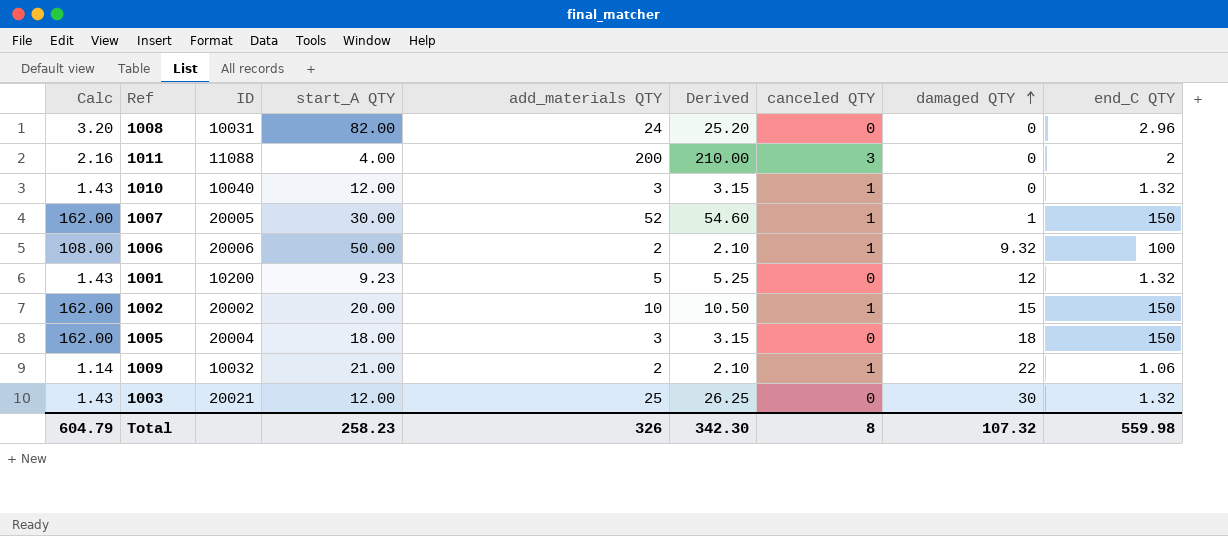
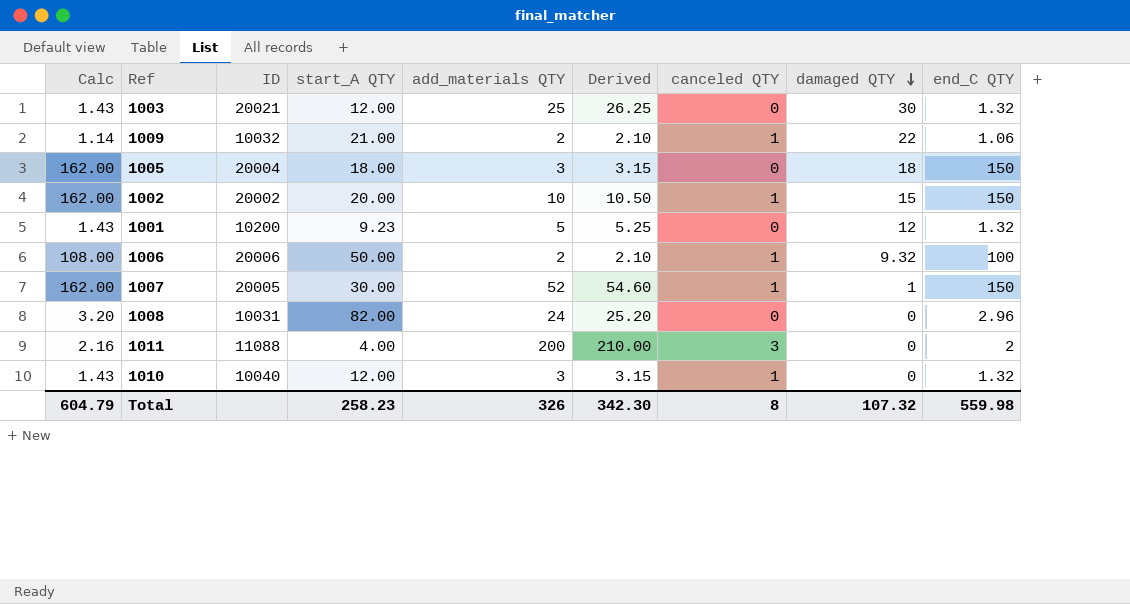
row order: damaged QTY ascending -> damaged QTY descending

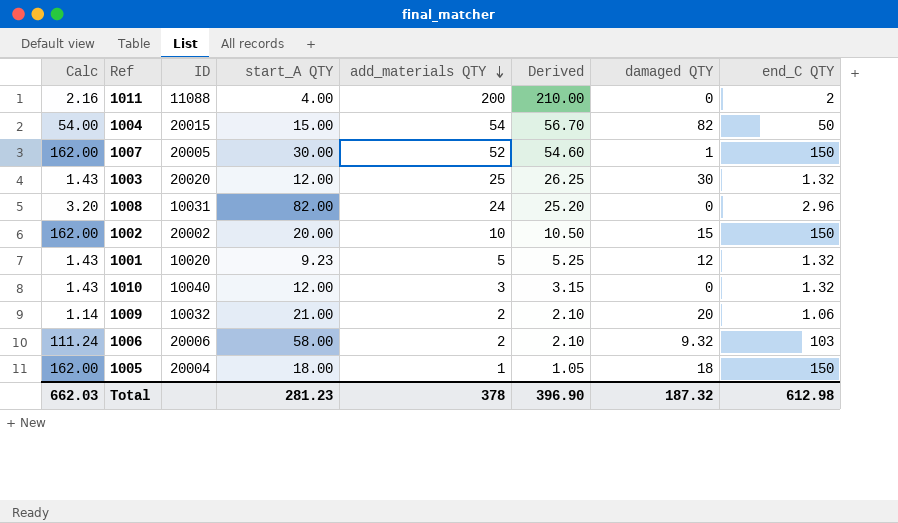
row order: damaged QTY descending -> add_materials QTY descending
column canceled QTY | position: 7 -> none
row 1004: none -> 54.00 | 20015 | 15.00 | 54 | 56.70 | 82 | 50
1003 | ID: 20021 -> 20020
1001 | ID: 10200 -> 10020
1009 | damaged QTY: 22 -> 20
1006 | Calc: 108.00 -> 111.24
1006 | start_A QTY: 50.00 -> 58.00
1006 | end_C QTY: 100 -> 103
1005 | add_materials QTY: 3 -> 1
1005 | Derived: 3.15 -> 1.05
Total | Calc: 604.79 -> 662.03
Total | start_A QTY: 258.23 -> 281.23
Total | add_materials QTY: 326 -> 378
Total | Derived: 342.30 -> 396.90
Total | damaged QTY: 107.32 -> 187.32
Total | end_C QTY: 559.98 -> 612.98

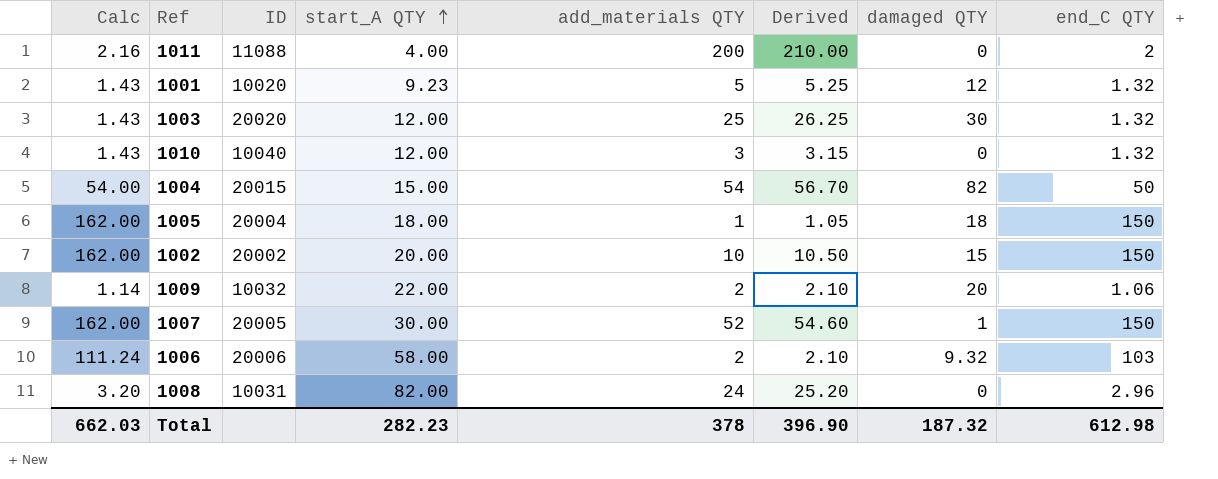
row order: add_materials QTY descending -> start_A QTY ascending
1009 | start_A QTY: 21.00 -> 22.00
Total | start_A QTY: 281.23 -> 282.23

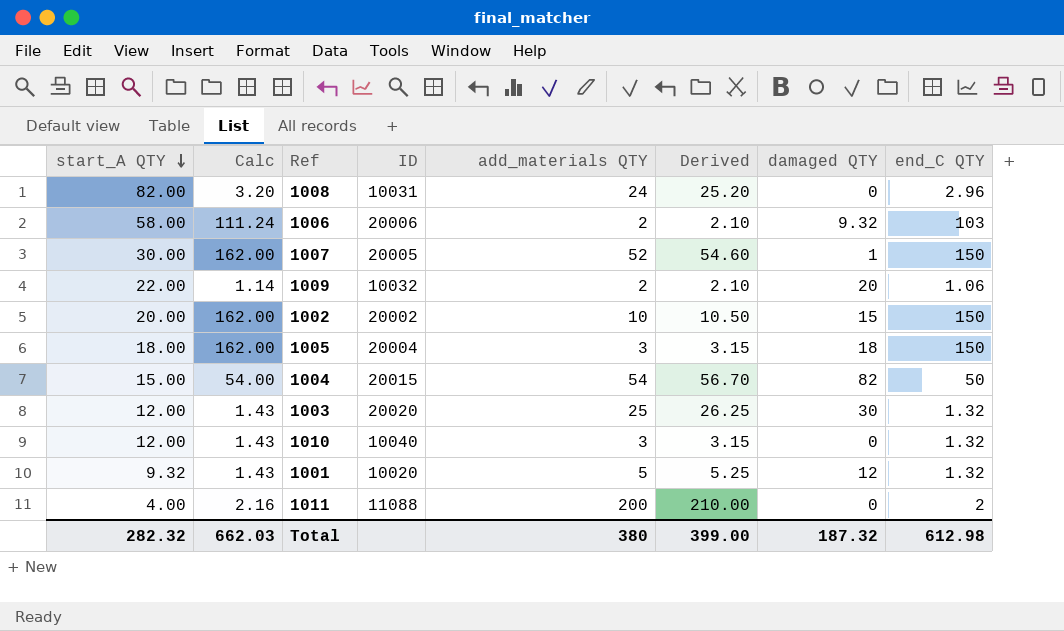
row order: start_A QTY ascending -> start_A QTY descending
column start_A QTY | position: 4 -> 1
1005 | add_materials QTY: 1 -> 3
1005 | Derived: 1.05 -> 3.15
1001 | start_A QTY: 9.23 -> 9.32
Total | start_A QTY: 282.23 -> 282.32
Total | add_materials QTY: 378 -> 380
Total | Derived: 396.90 -> 399.00

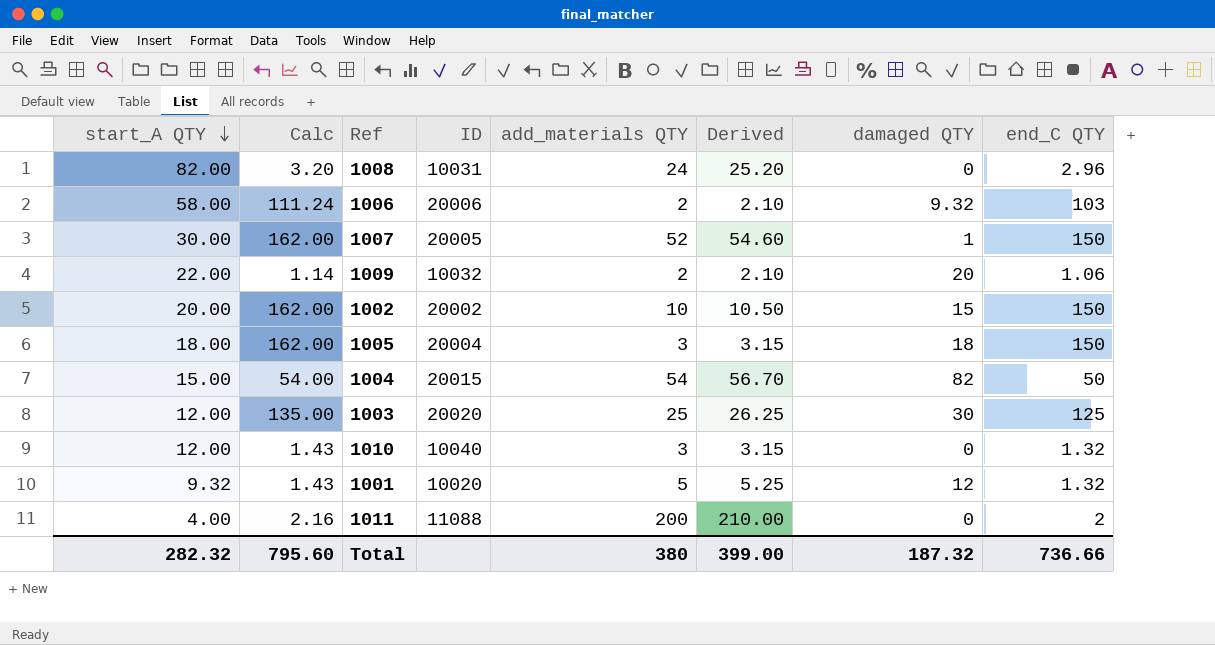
1003 | Calc: 1.43 -> 135.00
1003 | end_C QTY: 1.32 -> 125
Total | Calc: 662.03 -> 795.60
Total | end_C QTY: 612.98 -> 736.66

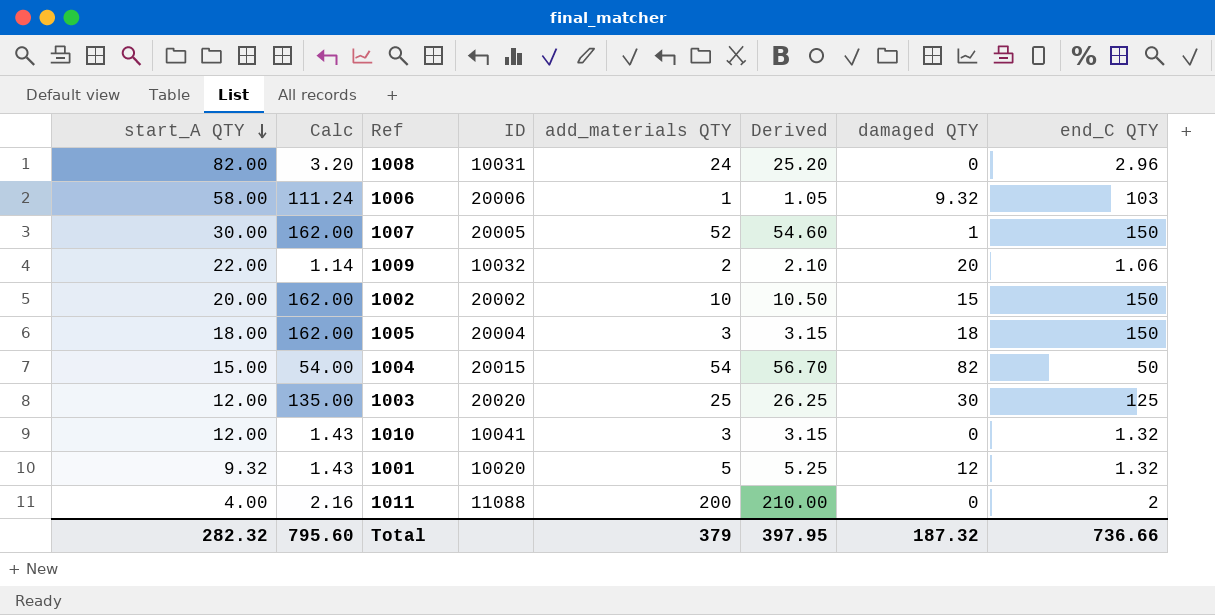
1006 | add_materials QTY: 2 -> 1
1006 | Derived: 2.10 -> 1.05
1010 | ID: 10040 -> 10041
Total | add_materials QTY: 380 -> 379
Total | Derived: 399.00 -> 397.95

